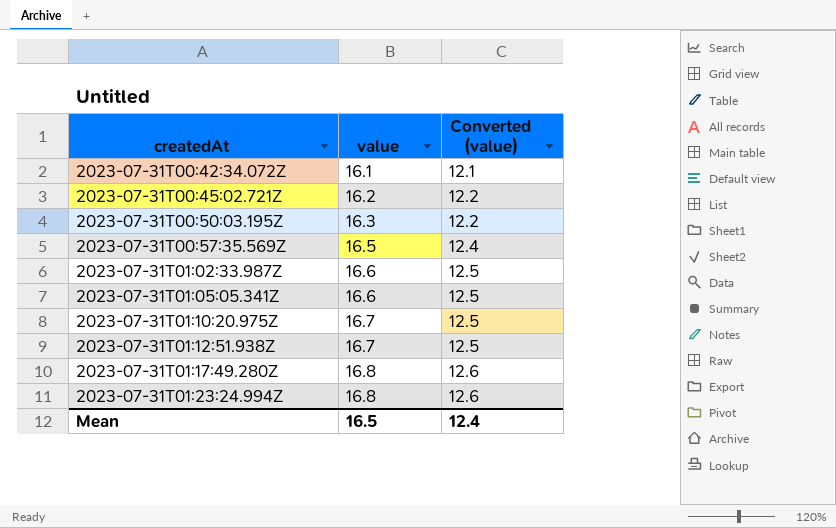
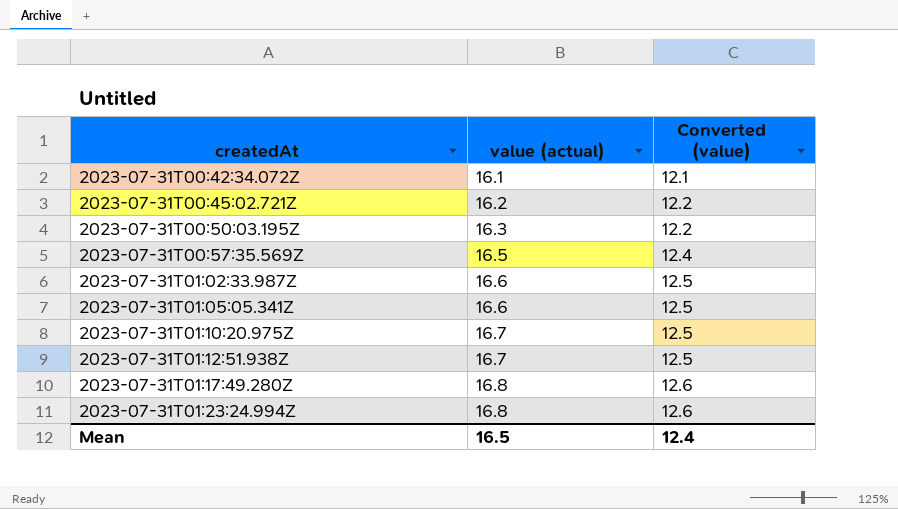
column name: value -> value (actual)

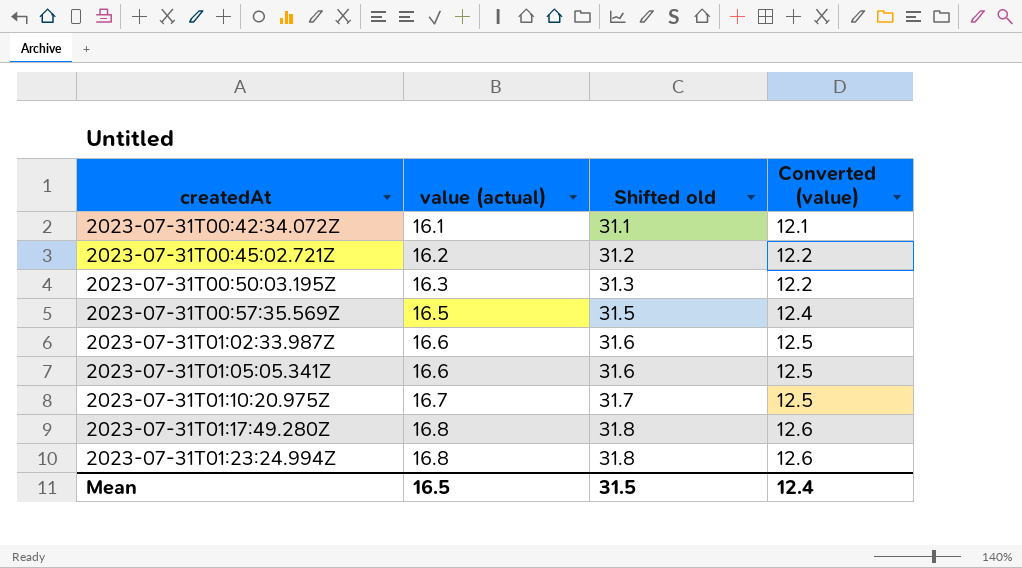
column Shifted old | formula: none -> [value (actual)] + 15
row 2023-07-31T01:12:51.938Z: 16.7 | 12.5 -> none

